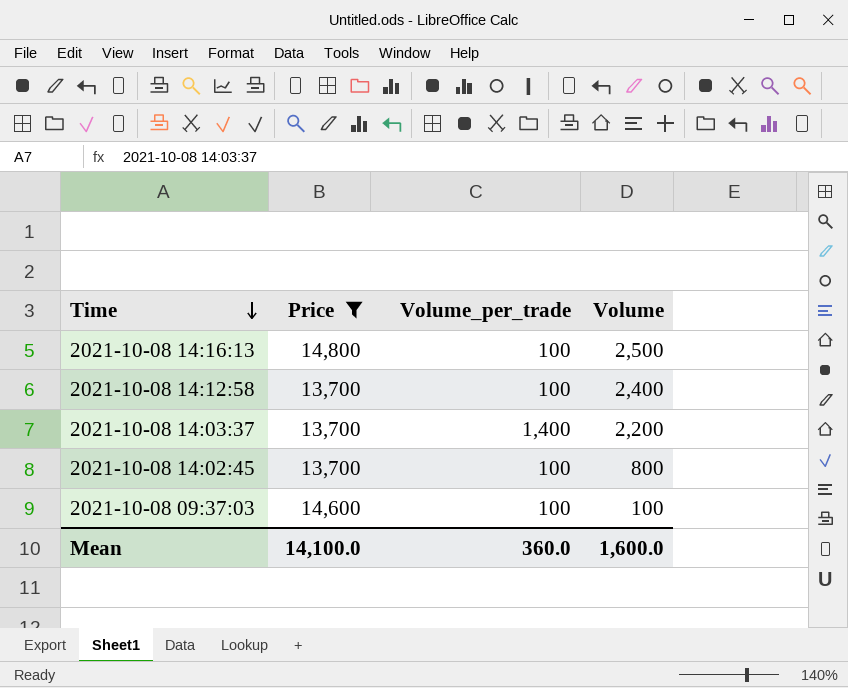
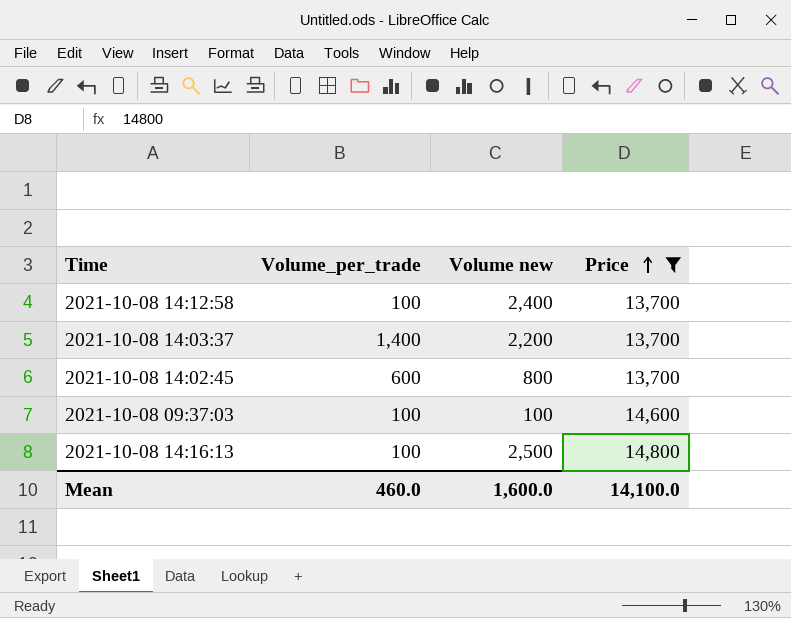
row order: Time descending -> Price ascending
column name: Volume -> Volume new
column Price | position: 2 -> 4
2021-10-08 14:02:45 | Volume_per_trade: 100 -> 600
Mean | Volume_per_trade: 360.0 -> 460.0

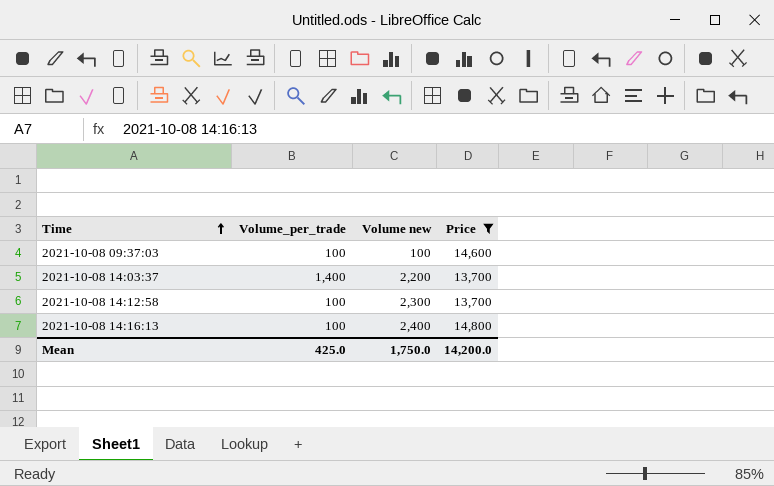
row order: Price ascending -> Time ascending
row 2021-10-08 14:02:45: 600 | 800 | 13,700 -> none
2021-10-08 14:12:58 | Volume new: 2,400 -> 2,300
2021-10-08 14:16:13 | Volume new: 2,500 -> 2,400
Mean | Volume_per_trade: 460.0 -> 425.0
Mean | Volume new: 1,600.0 -> 1,750.0
Mean | Price: 14,100.0 -> 14,200.0

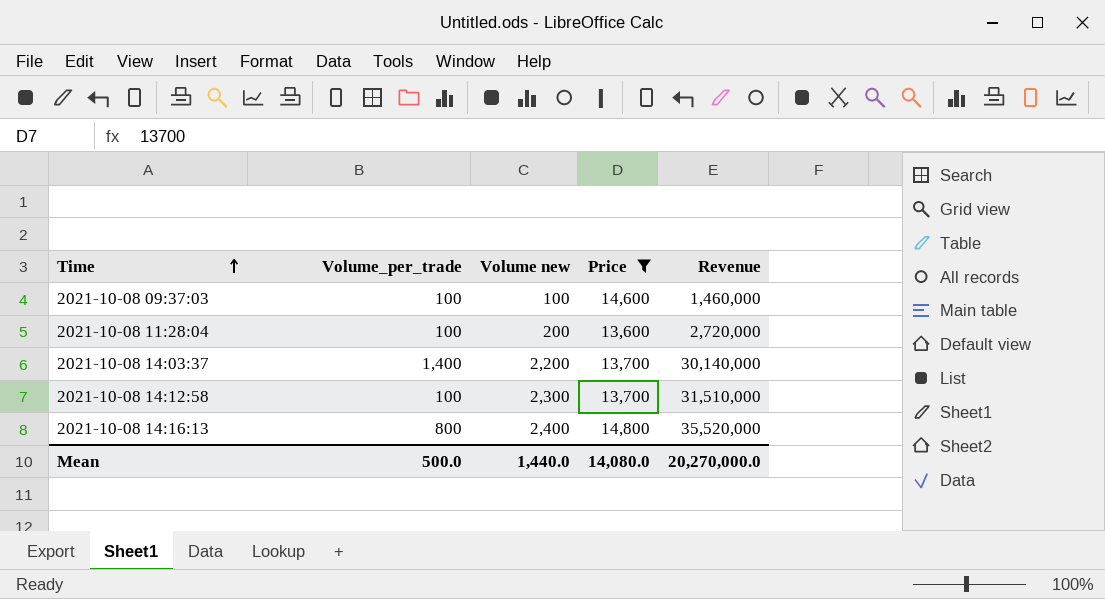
column Revenue | formula: none -> [Volume new] * [Price]
row 2021-10-08 11:28:04: none -> 100 | 200 | 13,600 | 2,720,000
2021-10-08 14:16:13 | Volume_per_trade: 100 -> 800
Mean | Volume_per_trade: 425.0 -> 500.0
Mean | Volume new: 1,750.0 -> 1,440.0
Mean | Price: 14,200.0 -> 14,080.0

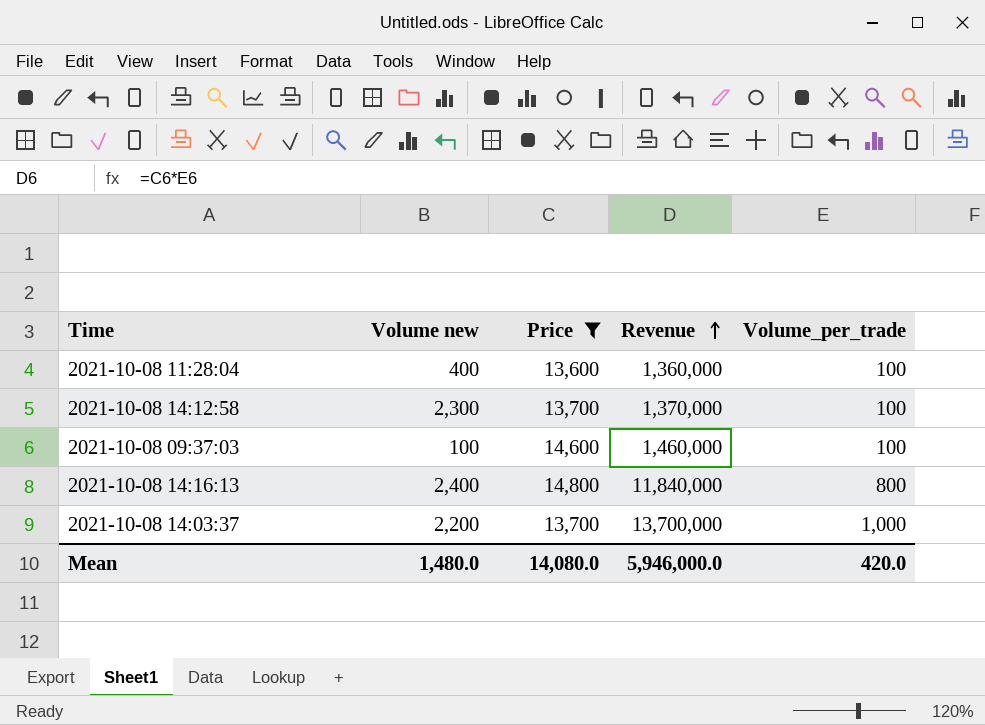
row order: Time ascending -> Revenue ascending
column Revenue | formula: [Volume new] * [Price] -> [Price] * [Volume_per_trade]
column Volume_per_trade | position: 2 -> 5
2021-10-08 11:28:04 | Volume new: 200 -> 400
2021-10-08 14:03:37 | Volume_per_trade: 1,400 -> 1,000
Mean | Volume new: 1,440.0 -> 1,480.0
Mean | Revenue: 20,270,000.0 -> 5,946,000.0
Mean | Volume_per_trade: 500.0 -> 420.0

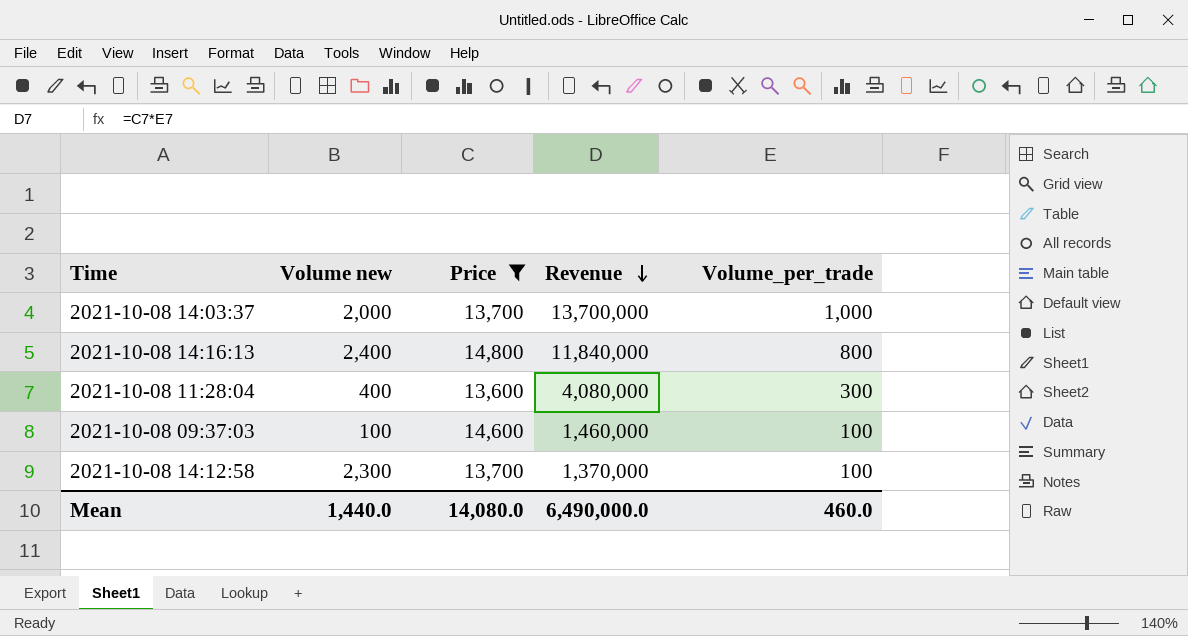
row order: Revenue ascending -> Revenue descending
2021-10-08 14:03:37 | Volume new: 2,200 -> 2,000
2021-10-08 11:28:04 | Revenue: 1,360,000 -> 4,080,000
2021-10-08 11:28:04 | Volume_per_trade: 100 -> 300
Mean | Volume new: 1,480.0 -> 1,440.0
Mean | Revenue: 5,946,000.0 -> 6,490,000.0
Mean | Volume_per_trade: 420.0 -> 460.0

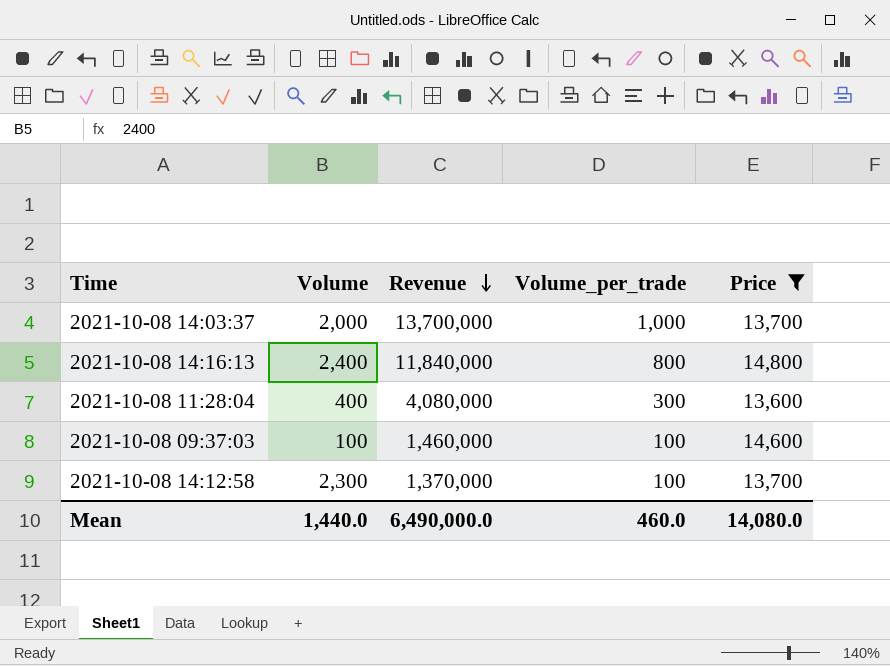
column name: Volume new -> Volume
column Price | position: 3 -> 5

